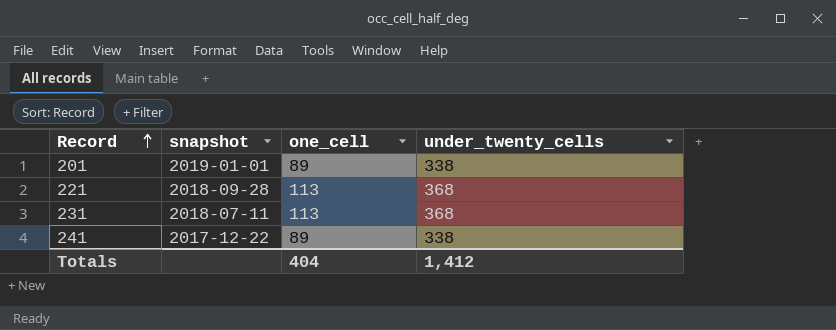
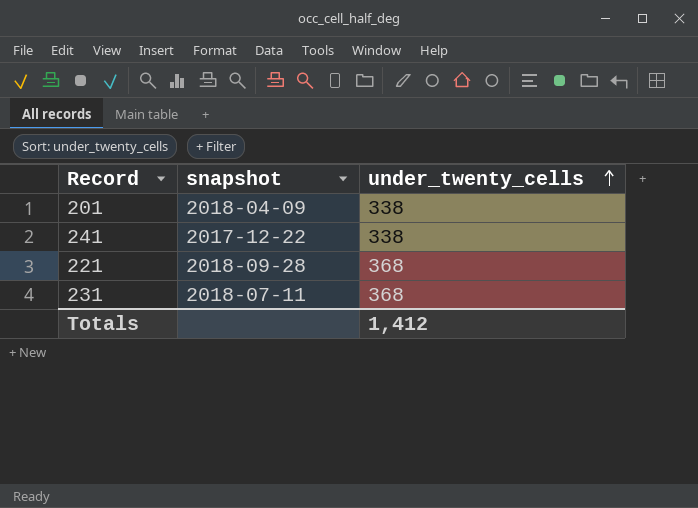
row order: Record ascending -> under_twenty_cells ascending
column one_cell | position: 3 -> none
201 | snapshot: 2019-01-01 -> 2018-04-09

